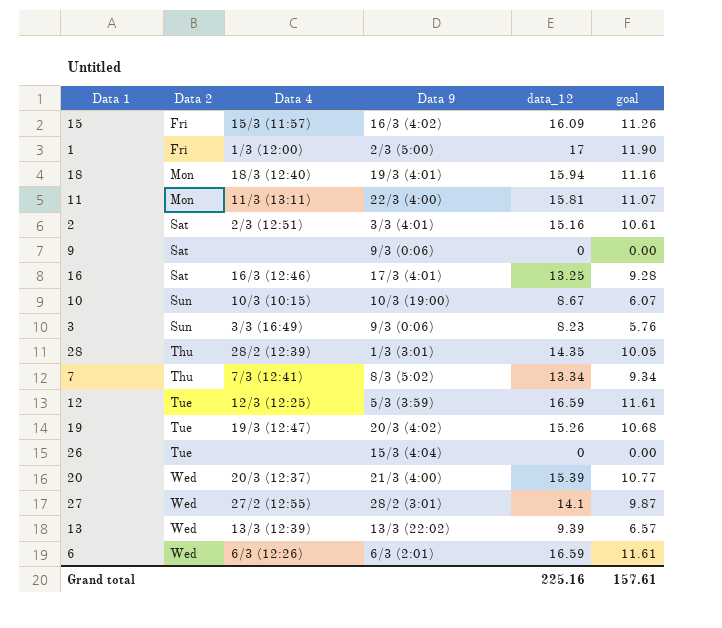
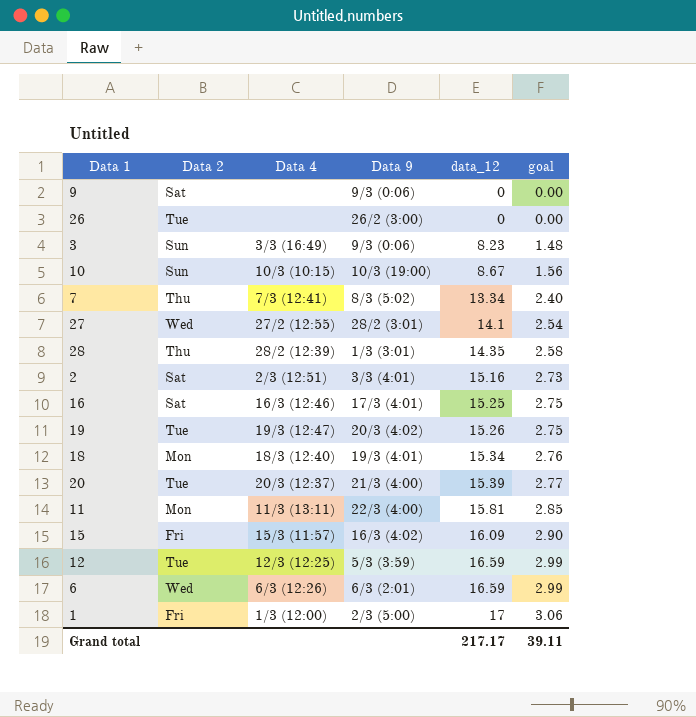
row order: Data 2 ascending -> data_12 ascending
column goal | formula: [data_12] * 0.7 -> [data_12] * 0.18
row 13: Wed | 13/3 (12:39) | 13/3 (22:02) | 9.39 | 6.57 -> none
26 | Data 9: 15/3 (4:04) -> 26/2 (3:00)
16 | data_12: 13.25 -> 15.25
18 | data_12: 15.94 -> 15.34
20 | Data 2: Wed -> Tue
Grand total | data_12: 225.16 -> 217.17
Grand total | goal: 157.61 -> 39.11

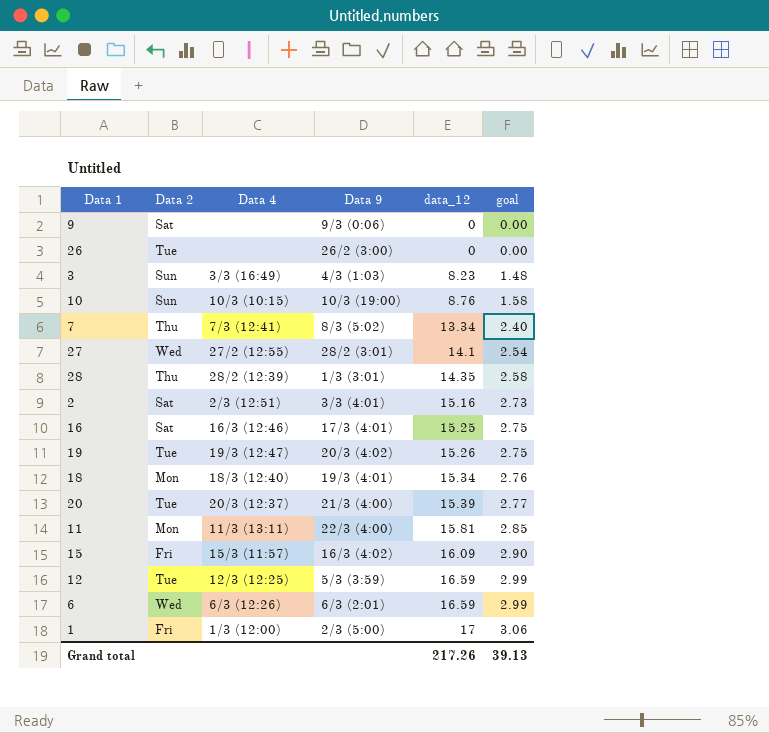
3 | Data 9: 9/3 (0:06) -> 4/3 (1:03)
10 | data_12: 8.67 -> 8.76
10 | goal: 1.56 -> 1.58
Grand total | data_12: 217.17 -> 217.26
Grand total | goal: 39.11 -> 39.13

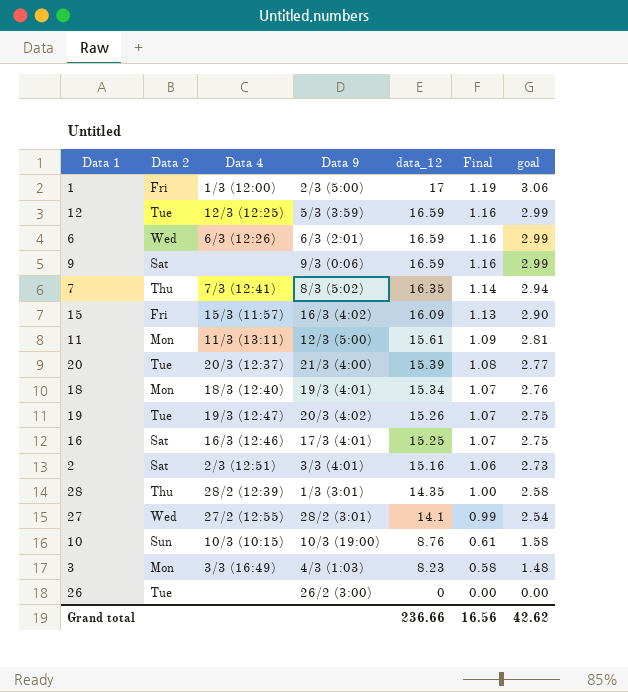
row order: data_12 ascending -> data_12 descending
column Final | formula: none -> [data_12] * 0.07
9 | data_12: 0 -> 16.59
9 | goal: 0.00 -> 2.99
7 | data_12: 13.34 -> 16.35
7 | goal: 2.40 -> 2.94
11 | Data 9: 22/3 (4:00) -> 12/3 (5:00)
11 | data_12: 15.81 -> 15.61
11 | goal: 2.85 -> 2.81
3 | Data 2: Sun -> Mon
Grand total | data_12: 217.26 -> 236.66
Grand total | goal: 39.13 -> 42.62

